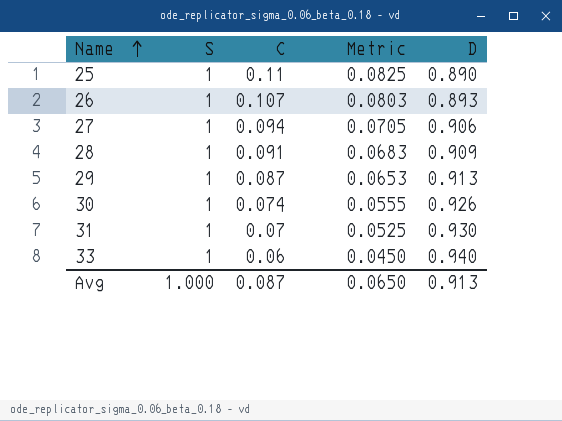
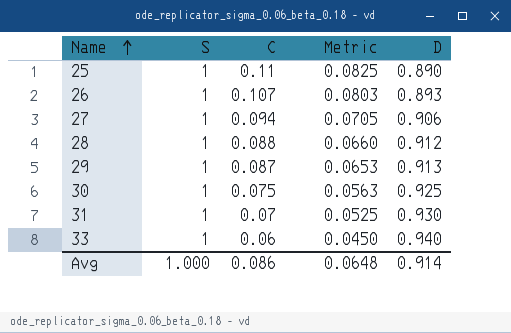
28 | C: 0.091 -> 0.088
28 | Metric: 0.0683 -> 0.0660
28 | D: 0.909 -> 0.912
30 | C: 0.074 -> 0.075
30 | Metric: 0.0555 -> 0.0563
30 | D: 0.926 -> 0.925
Avg | C: 0.087 -> 0.086
Avg | Metric: 0.0650 -> 0.0648
Avg | D: 0.913 -> 0.914

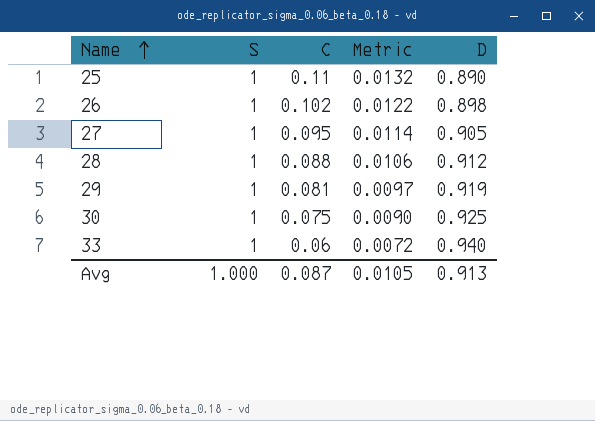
column Metric | formula: [C] * 0.75 -> [C] * 0.12
row 31: 1 | 0.07 | 0.0525 | 0.930 -> none
26 | C: 0.107 -> 0.102
26 | D: 0.893 -> 0.898
27 | C: 0.094 -> 0.095
27 | D: 0.906 -> 0.905
29 | C: 0.087 -> 0.081
29 | D: 0.913 -> 0.919
Avg | C: 0.086 -> 0.087
Avg | Metric: 0.0648 -> 0.0105
Avg | D: 0.914 -> 0.913

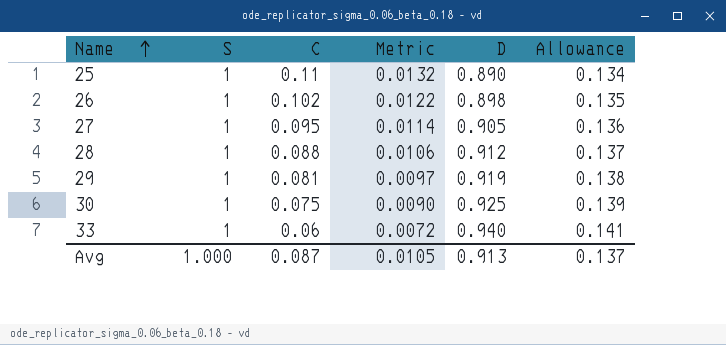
column Allowance | formula: none -> [D] * 0.15

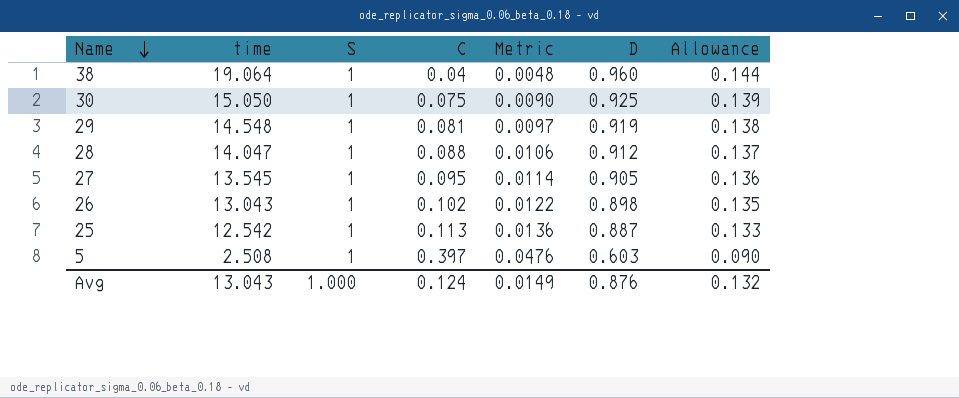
row order: Name ascending -> Name descending
column time | position: none -> 2
row 33: 1 | 0.06 | 0.0072 | 0.940 | 0.141 -> none
row 38: none -> 19.064 | 1 | 0.04 | 0.0048 | 0.960 | 0.144
25 | C: 0.11 -> 0.113
25 | Metric: 0.0132 -> 0.0136
25 | D: 0.890 -> 0.887
25 | Allowance: 0.134 -> 0.133
row 5: none -> 2.508 | 1 | 0.397 | 0.0476 | 0.603 | 0.090
Avg | C: 0.087 -> 0.124
Avg | Metric: 0.0105 -> 0.0149
Avg | D: 0.913 -> 0.876
Avg | Allowance: 0.137 -> 0.132

